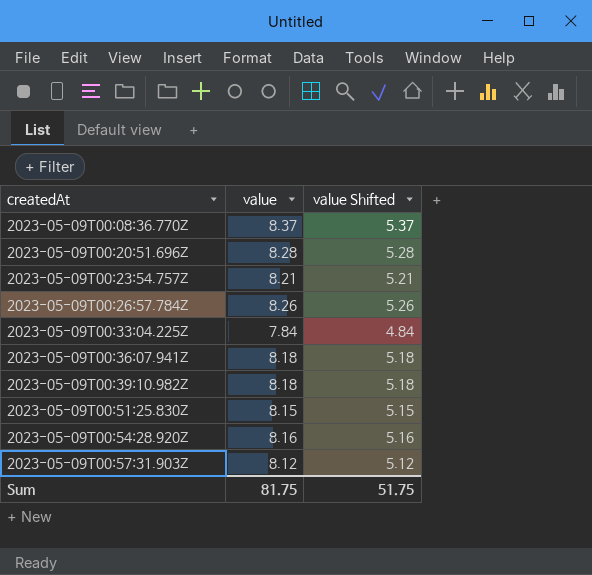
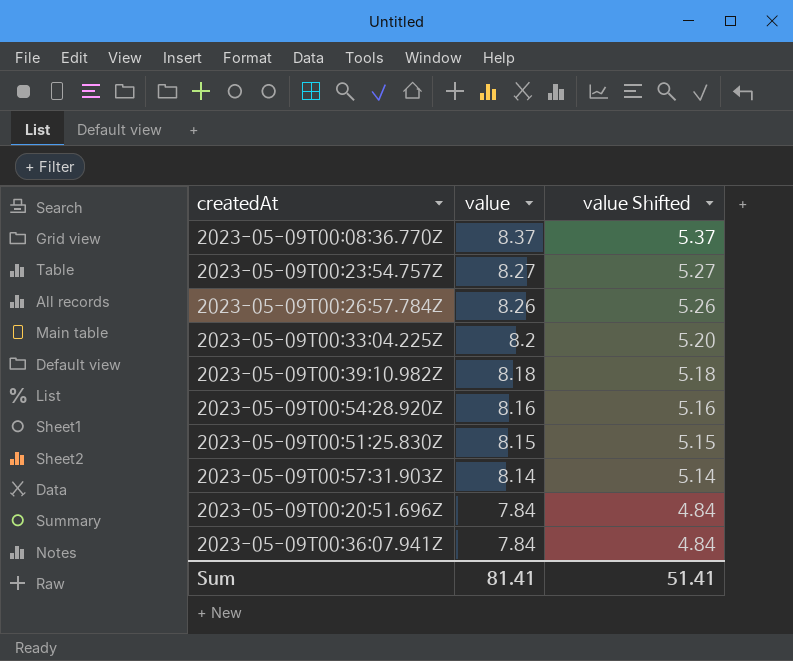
row order: createdAt ascending -> value descending
2023-05-09T00:23:54.757Z | value: 8.21 -> 8.27
2023-05-09T00:23:54.757Z | value Shifted: 5.21 -> 5.27
2023-05-09T00:33:04.225Z | value: 7.84 -> 8.2
2023-05-09T00:33:04.225Z | value Shifted: 4.84 -> 5.20
2023-05-09T00:57:31.903Z | value: 8.12 -> 8.14
2023-05-09T00:57:31.903Z | value Shifted: 5.12 -> 5.14
2023-05-09T00:20:51.696Z | value: 8.28 -> 7.84
2023-05-09T00:20:51.696Z | value Shifted: 5.28 -> 4.84
2023-05-09T00:36:07.941Z | value: 8.18 -> 7.84
2023-05-09T00:36:07.941Z | value Shifted: 5.18 -> 4.84
Sum | value: 81.75 -> 81.41
Sum | value Shifted: 51.75 -> 51.41

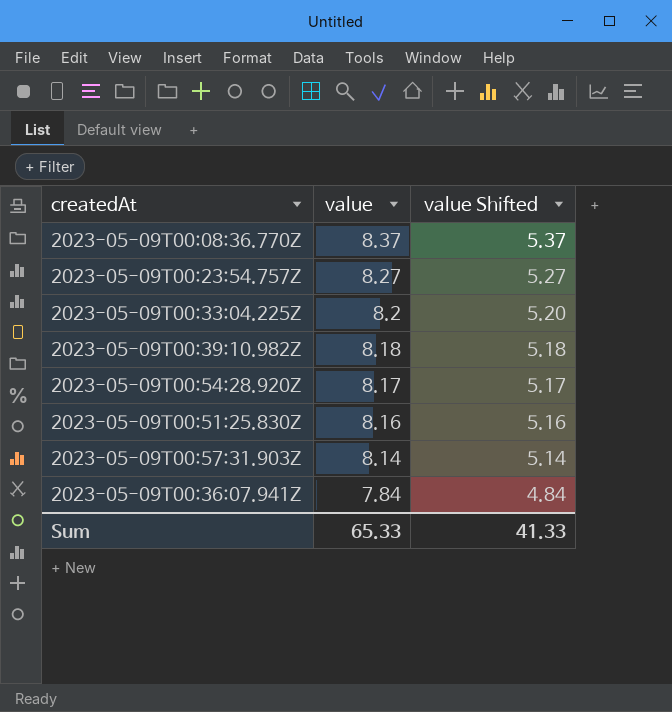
row 2023-05-09T00:26:57.784Z: 8.26 | 5.26 -> none
row 2023-05-09T00:20:51.696Z: 7.84 | 4.84 -> none
2023-05-09T00:54:28.920Z | value: 8.16 -> 8.17
2023-05-09T00:54:28.920Z | value Shifted: 5.16 -> 5.17
2023-05-09T00:51:25.830Z | value: 8.15 -> 8.16
2023-05-09T00:51:25.830Z | value Shifted: 5.15 -> 5.16
Sum | value: 81.41 -> 65.33
Sum | value Shifted: 51.41 -> 41.33

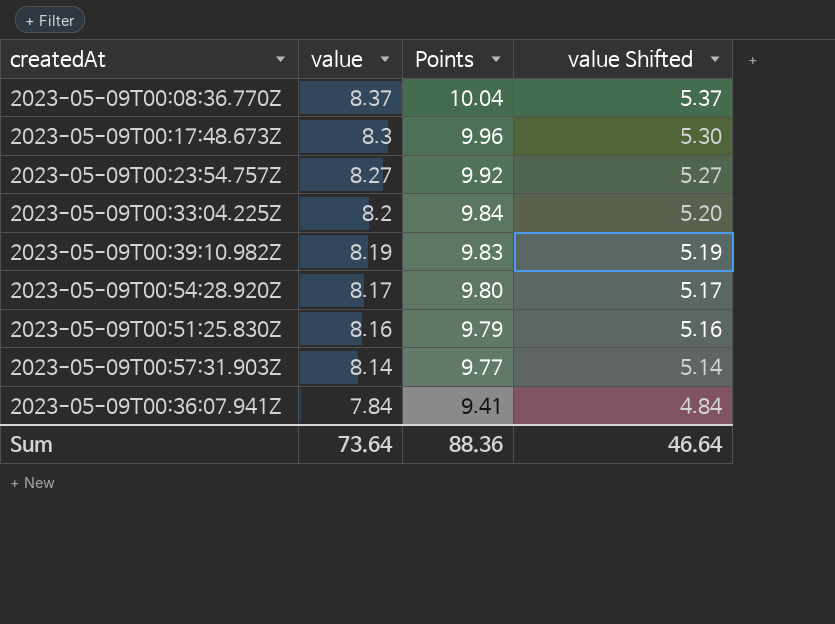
column Points | formula: none -> [value] * 1.2
row 2023-05-09T00:17:48.673Z: none -> 8.3 | 9.96 | 5.30
2023-05-09T00:39:10.982Z | value: 8.18 -> 8.19
2023-05-09T00:39:10.982Z | value Shifted: 5.18 -> 5.19
Sum | value: 65.33 -> 73.64
Sum | value Shifted: 41.33 -> 46.64

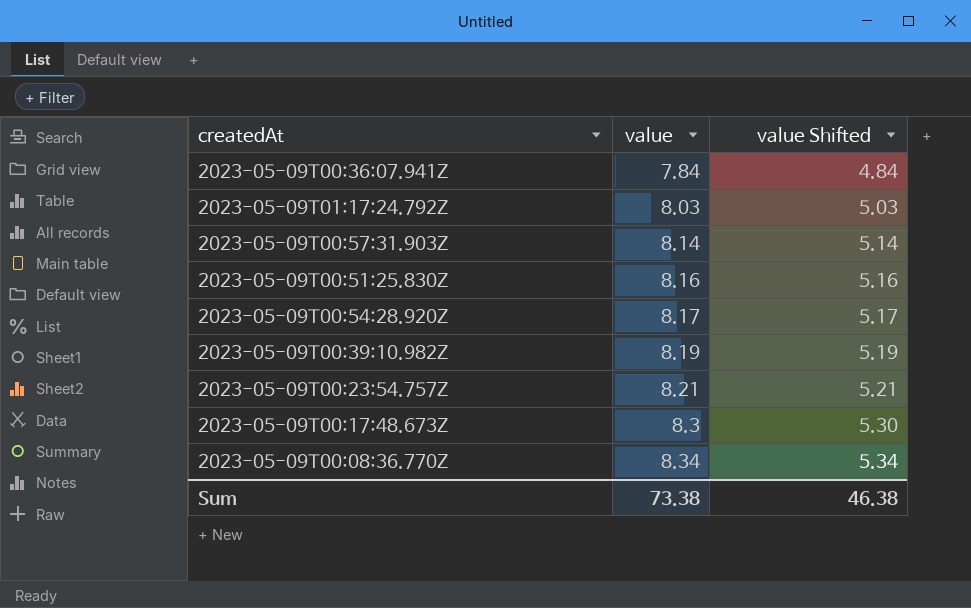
row order: value descending -> value ascending
column Points | formula: [value] * 1.2 -> none
row 2023-05-09T00:33:04.225Z: 8.2 | 9.84 | 5.20 -> none
row 2023-05-09T01:17:24.792Z: none -> 8.03 | 5.03
2023-05-09T00:23:54.757Z | value: 8.27 -> 8.21
2023-05-09T00:23:54.757Z | value Shifted: 5.27 -> 5.21
2023-05-09T00:08:36.770Z | value: 8.37 -> 8.34
2023-05-09T00:08:36.770Z | value Shifted: 5.37 -> 5.34
Sum | value: 73.64 -> 73.38
Sum | value Shifted: 46.64 -> 46.38

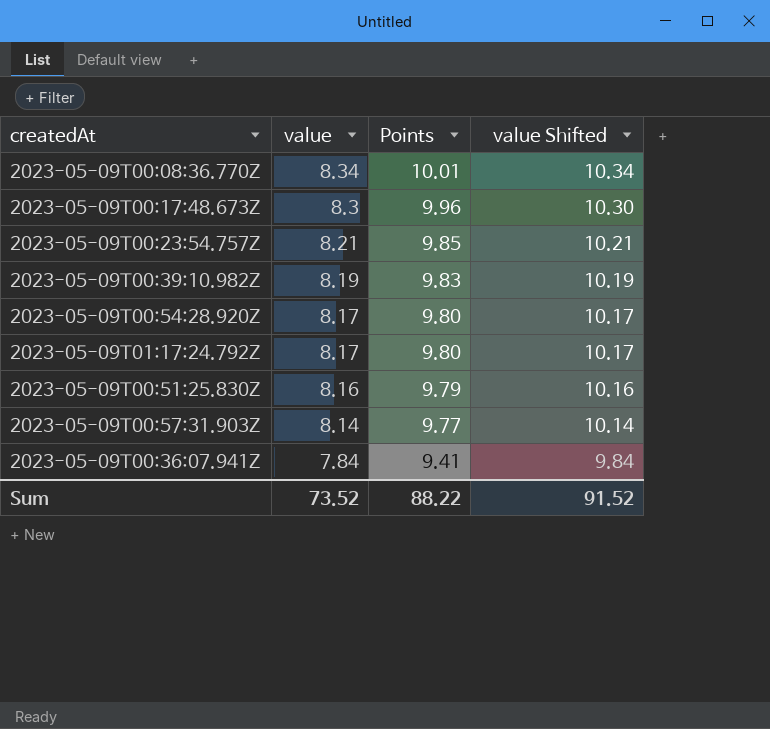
row order: value ascending -> value descending
column Points | formula: none -> [value] * 1.2
column value Shifted | formula: [value] - 3 -> [value] + 2
2023-05-09T01:17:24.792Z | value: 8.03 -> 8.17
Sum | value: 73.38 -> 73.52
Sum | value Shifted: 46.38 -> 91.52

